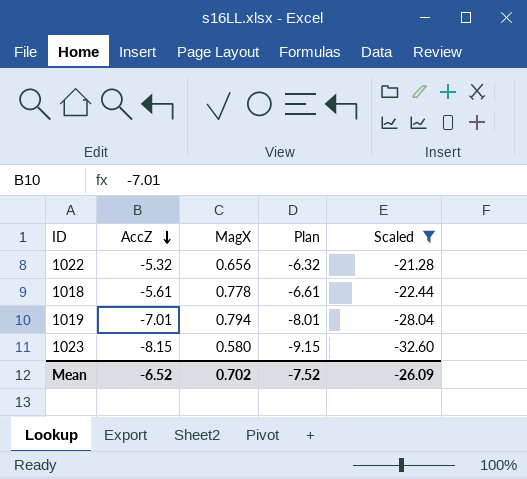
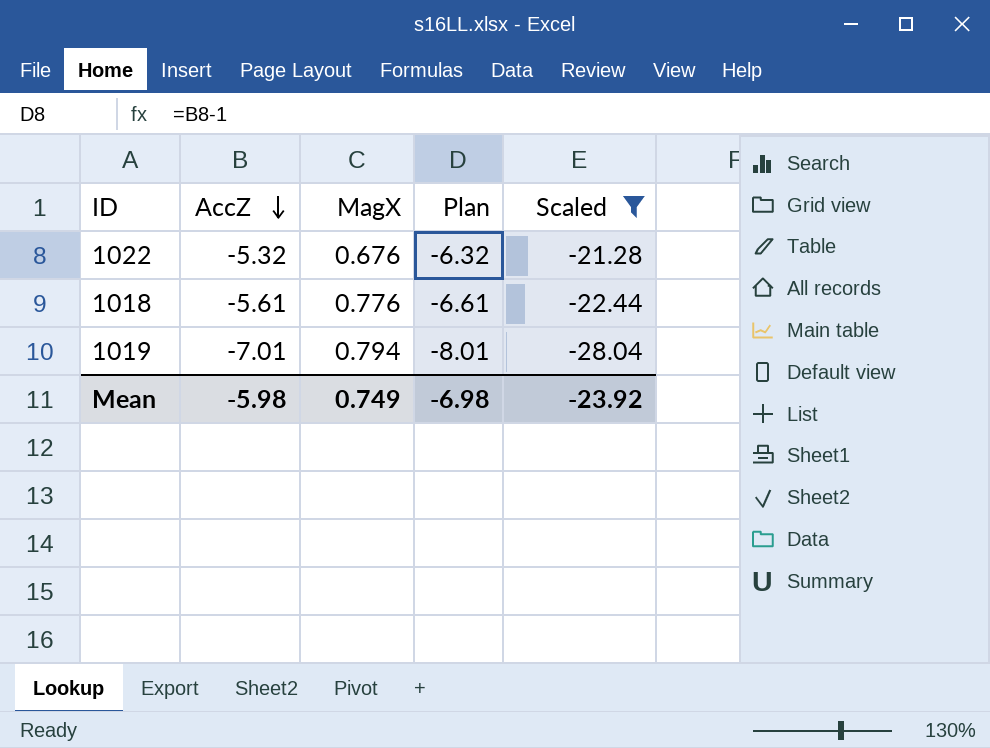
row 1023: -8.15 | 0.580 | -9.15 | -32.60 -> none
1022 | MagX: 0.656 -> 0.676
1018 | MagX: 0.778 -> 0.776
Mean | AccZ: -6.52 -> -5.98
Mean | MagX: 0.702 -> 0.749
Mean | Plan: -7.52 -> -6.98
Mean | Scaled: -26.09 -> -23.92

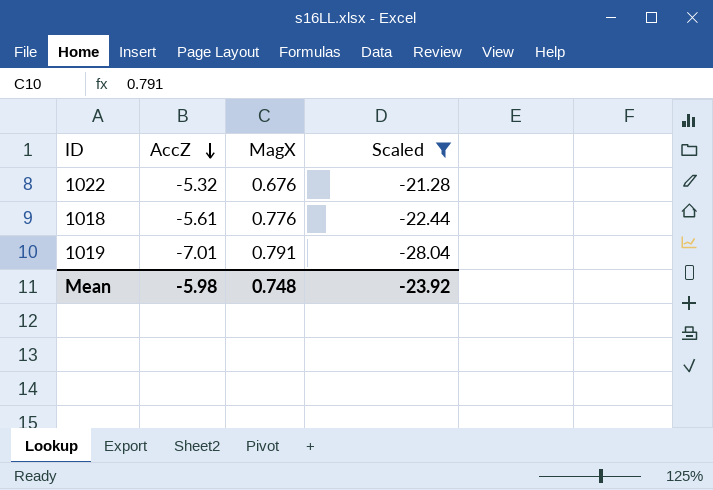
column Plan | formula: [AccZ] - 1 -> none
1019 | MagX: 0.794 -> 0.791
Mean | MagX: 0.749 -> 0.748

